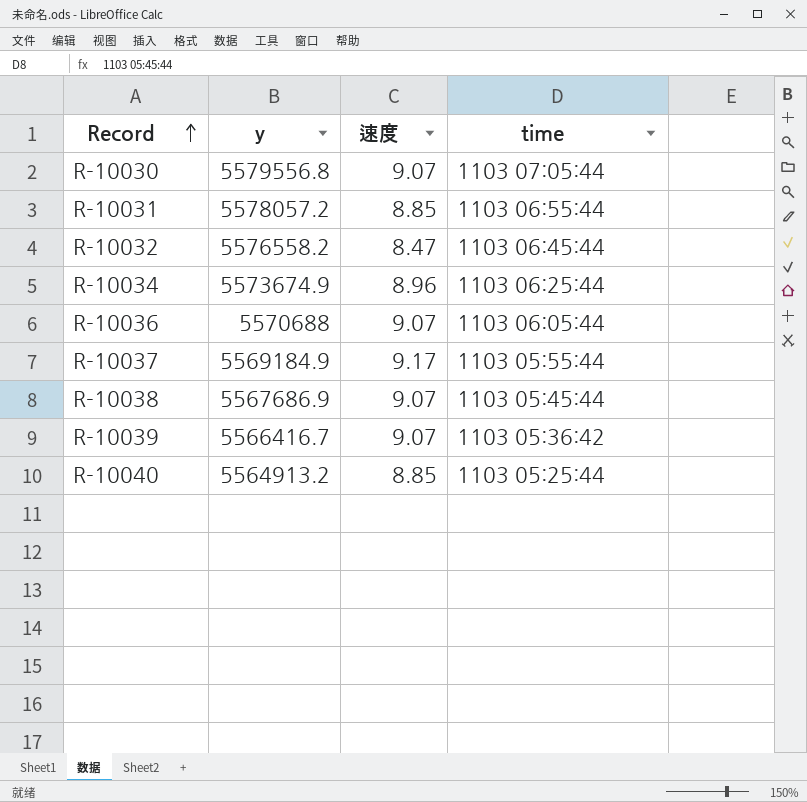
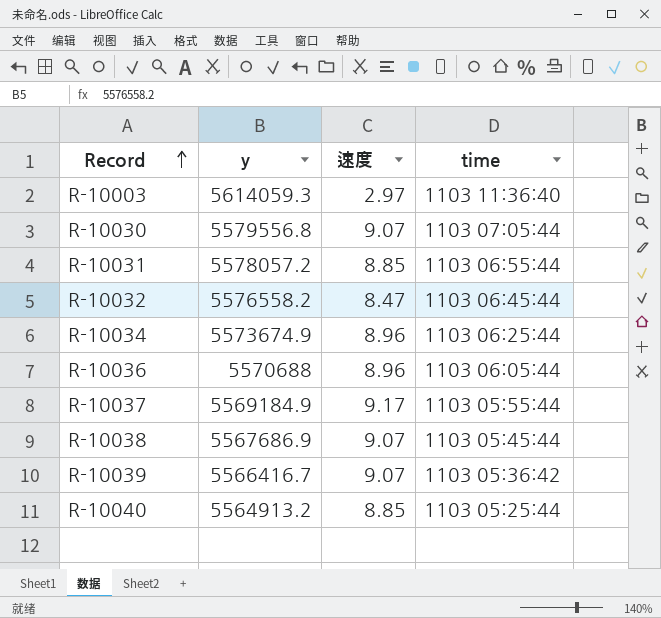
row R-10003: none -> 5614059.3 | 2.97 | 1103 11:36:40
R-10036 | 速度: 9.07 -> 8.96

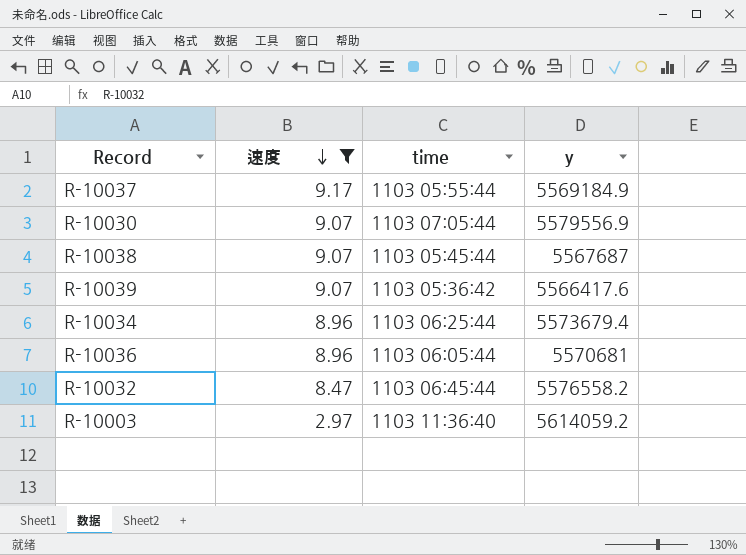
filter: none -> 速度 != 8.85
row order: Record ascending -> 速度 descending
column y | position: 2 -> 4
R-10030 | y: 5579556.8 -> 5579556.9
R-10038 | y: 5567686.9 -> 5567687
R-10039 | y: 5566416.7 -> 5566417.6
R-10034 | y: 5573674.9 -> 5573679.4
R-10036 | y: 5570688 -> 5570681
R-10003 | y: 5614059.3 -> 5614059.2

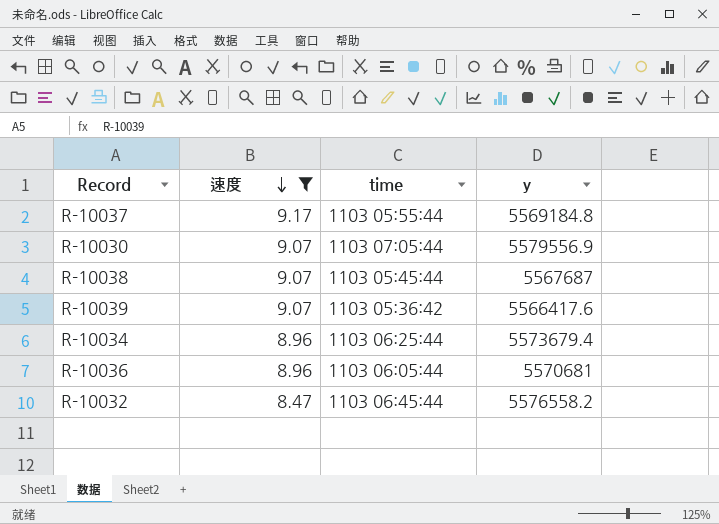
row R-10003: 2.97 | 1103 11:36:40 | 5614059.2 -> none
R-10037 | y: 5569184.9 -> 5569184.8

